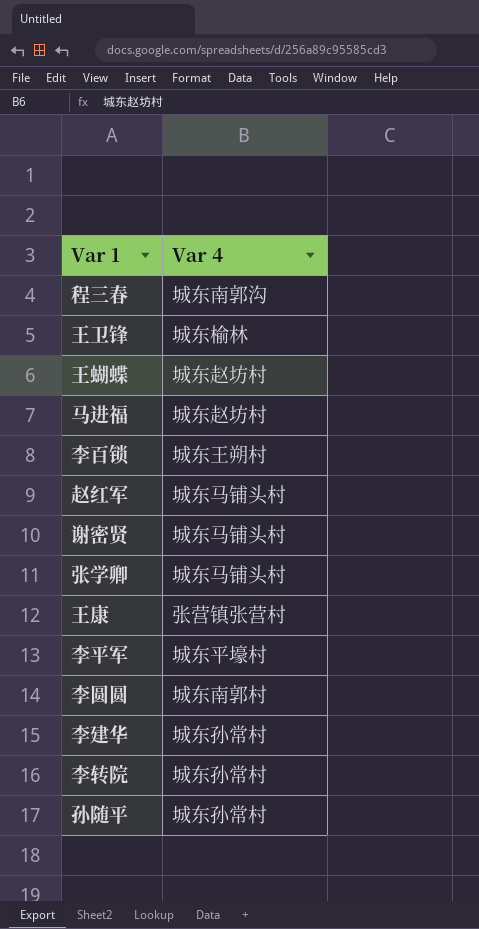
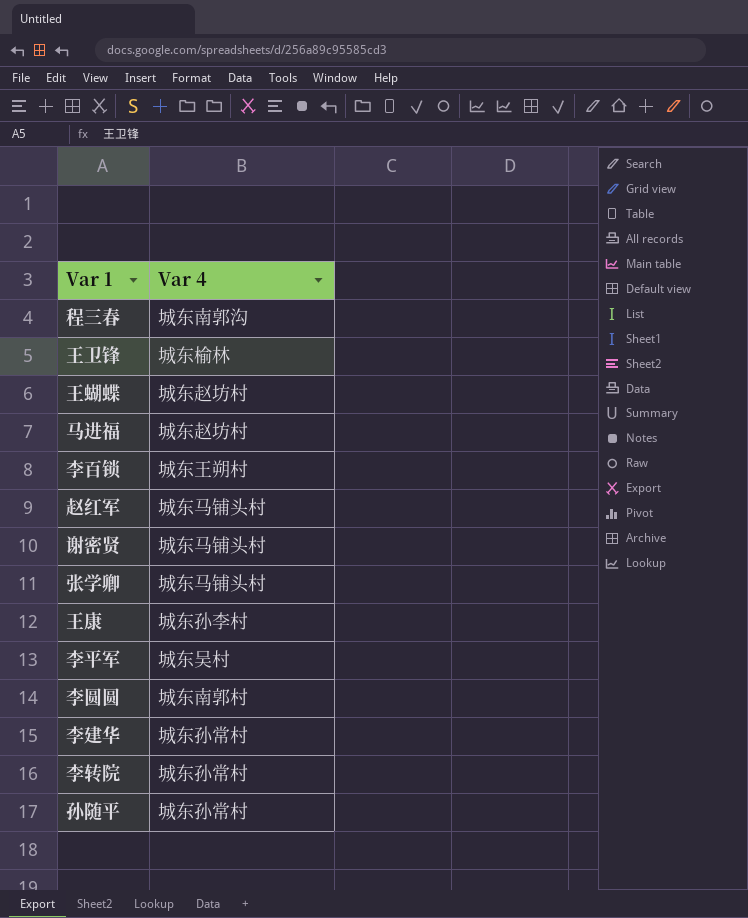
王康 | Var 4: 张营镇张营村 -> 城东孙李村
李平军 | Var 4: 城东平壕村 -> 城东吴村

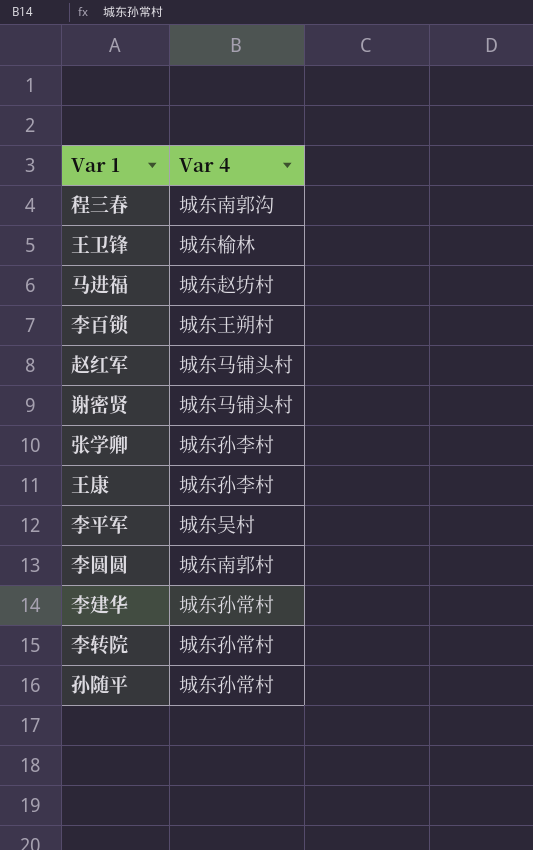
row 王蝴蝶: 城东赵坊村 -> none
张学卿 | Var 4: 城东马铺头村 -> 城东孙李村

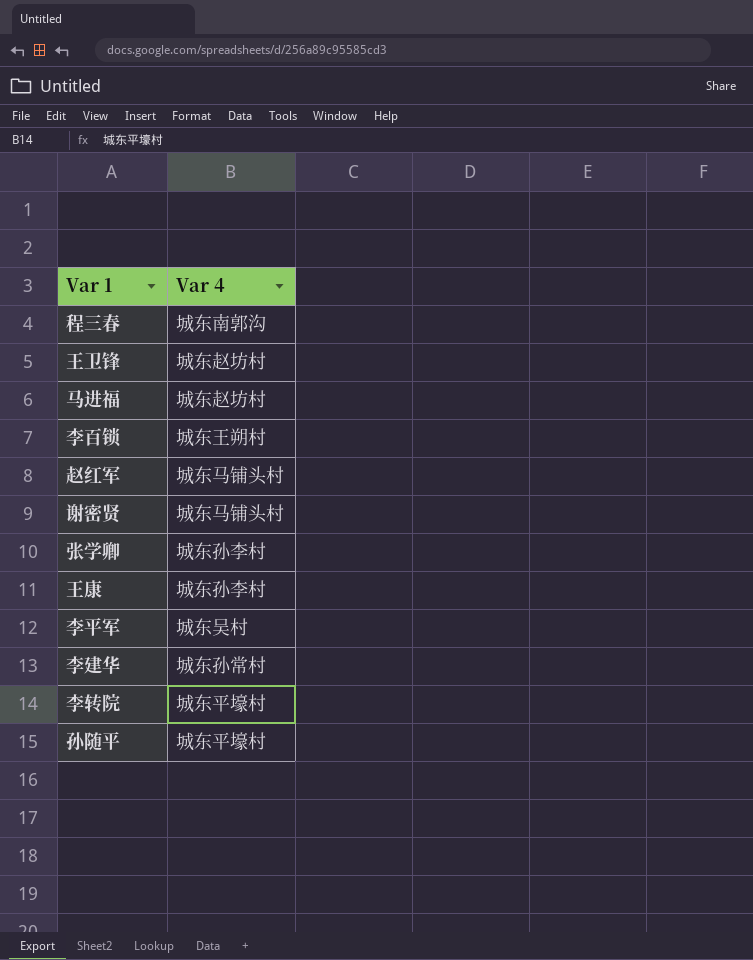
row 李圆圆: 城东南郭村 -> none
王卫锋 | Var 4: 城东榆林 -> 城东赵坊村
李转院 | Var 4: 城东孙常村 -> 城东平壕村
孙随平 | Var 4: 城东孙常村 -> 城东平壕村

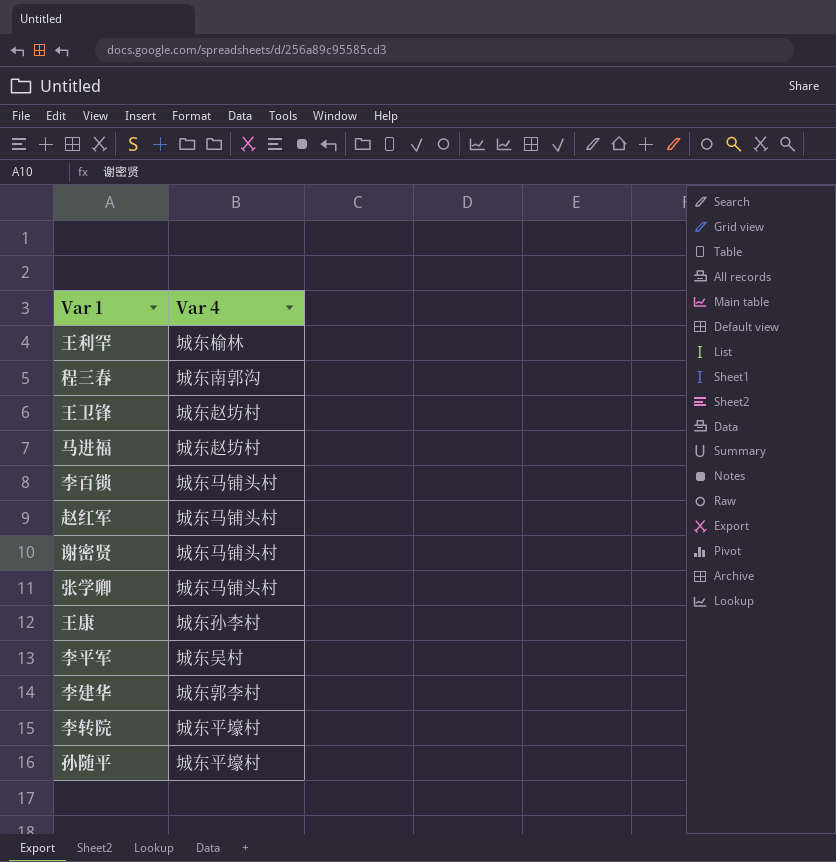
row 王利罕: none -> 城东榆林
李百锁 | Var 4: 城东王朔村 -> 城东马铺头村
张学卿 | Var 4: 城东孙李村 -> 城东马铺头村
李建华 | Var 4: 城东孙常村 -> 城东郭李村

